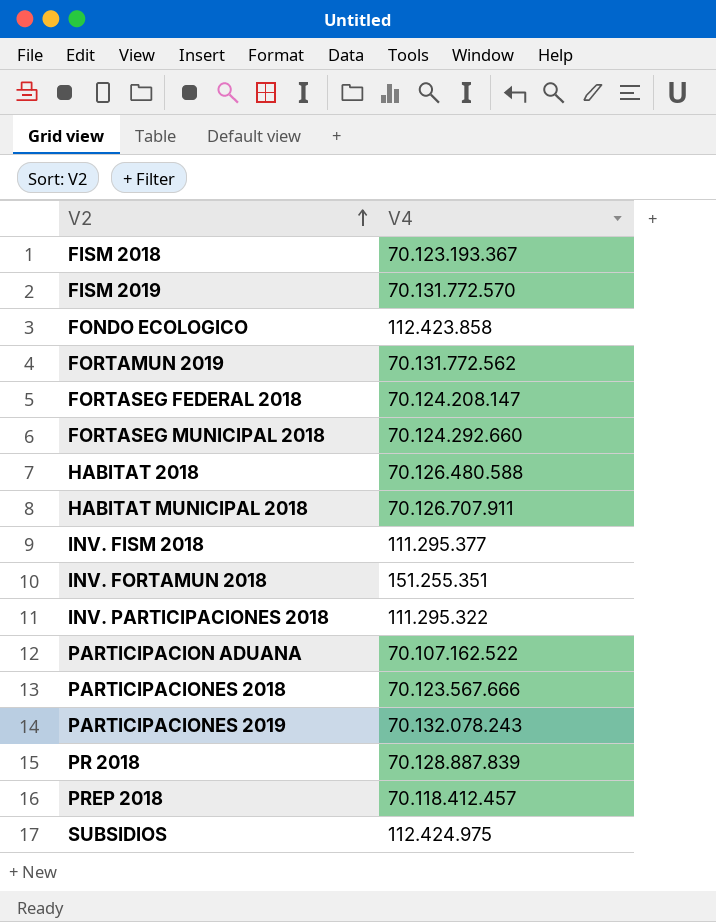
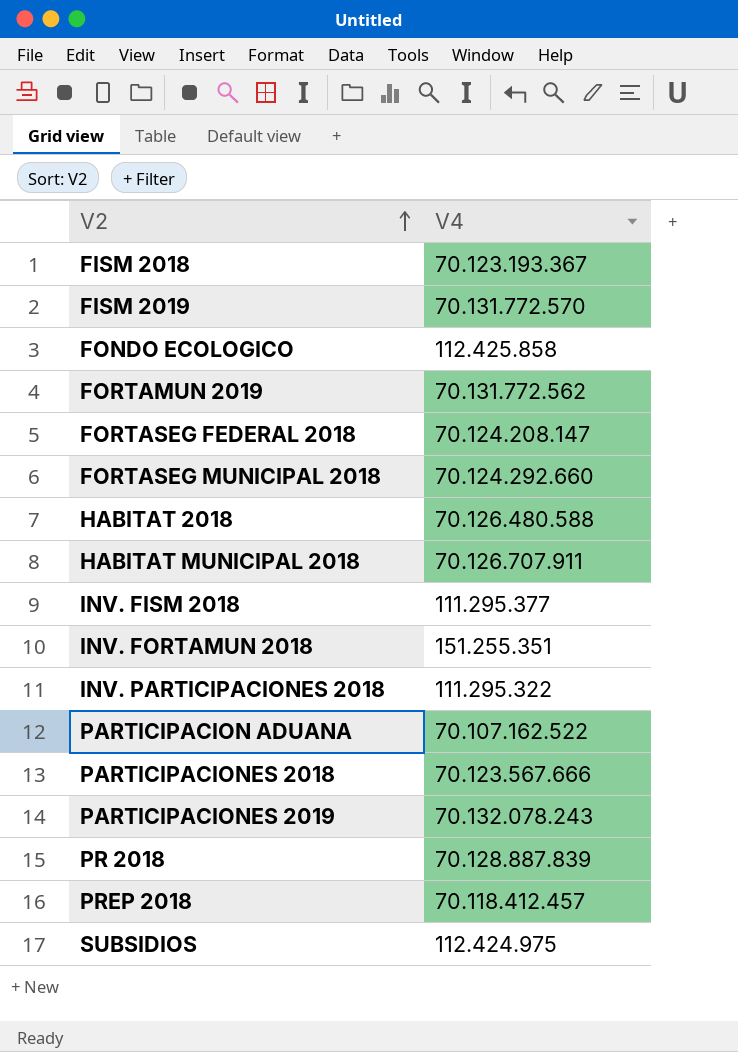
FONDO ECOLOGICO | V4: 112.423.858 -> 112.425.858

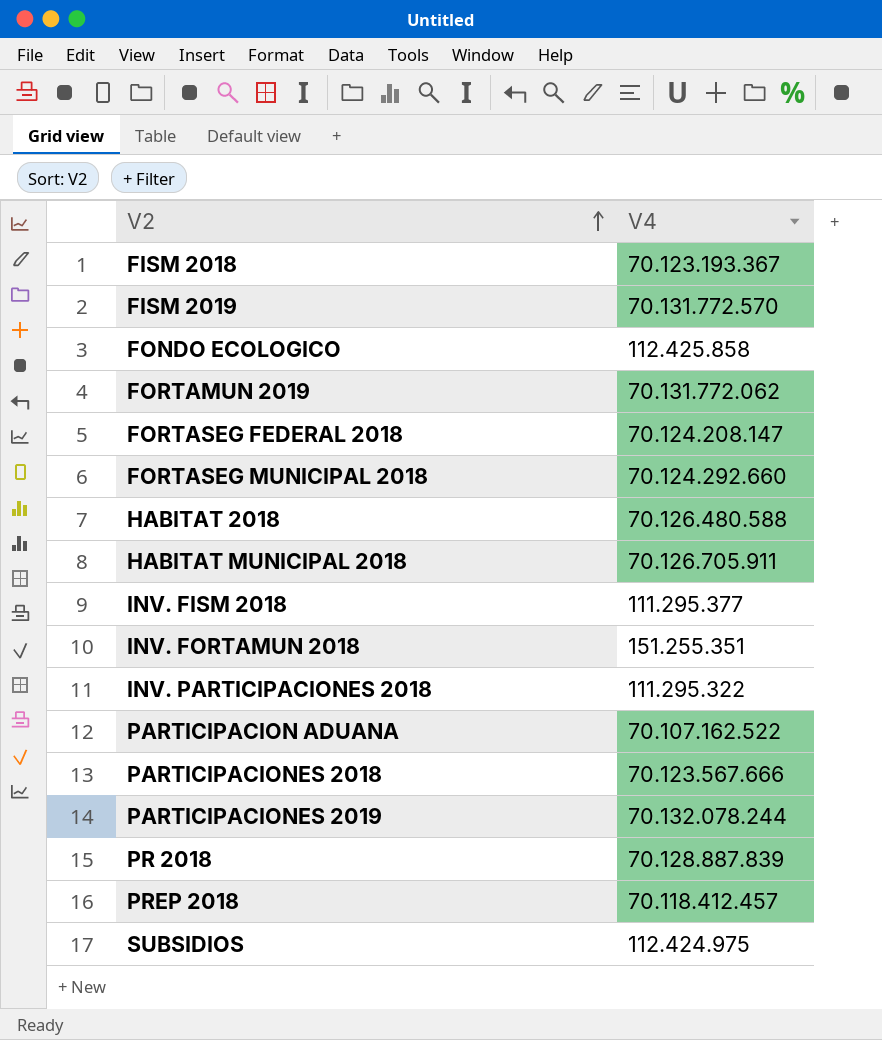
FORTAMUN 2019 | V4: 70.131.772.562 -> 70.131.772.062
HABITAT MUNICIPAL 2018 | V4: 70.126.707.911 -> 70.126.705.911
PARTICIPACIONES 2019 | V4: 70.132.078.243 -> 70.132.078.244

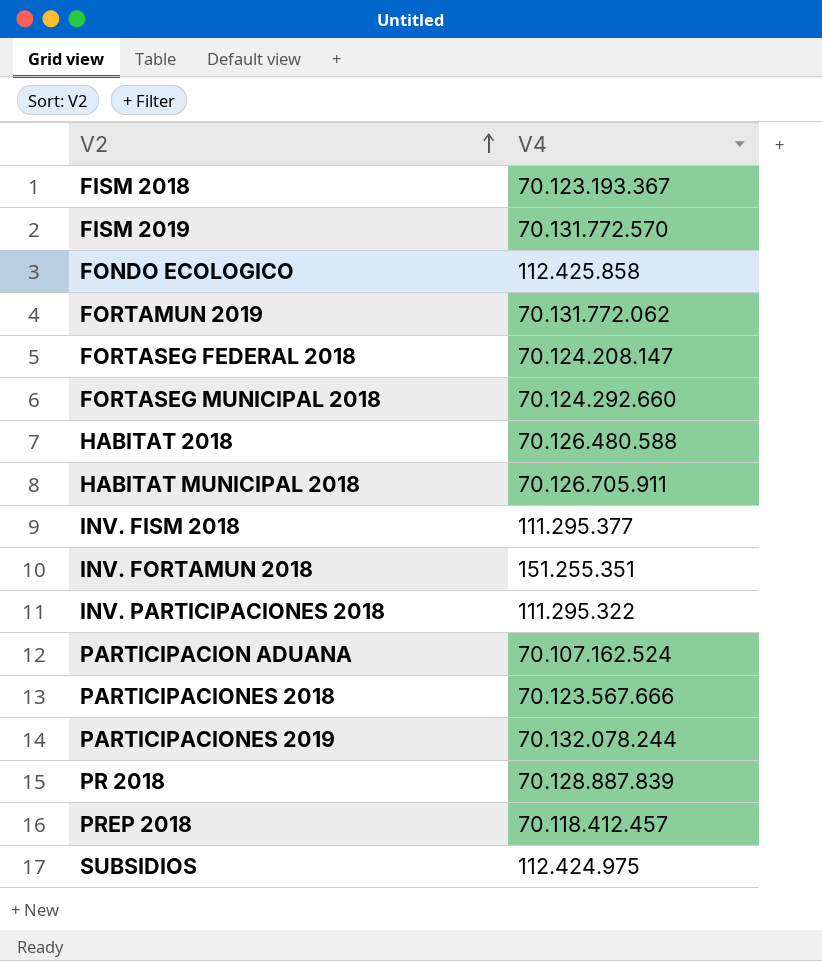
PARTICIPACION ADUANA | V4: 70.107.162.522 -> 70.107.162.524

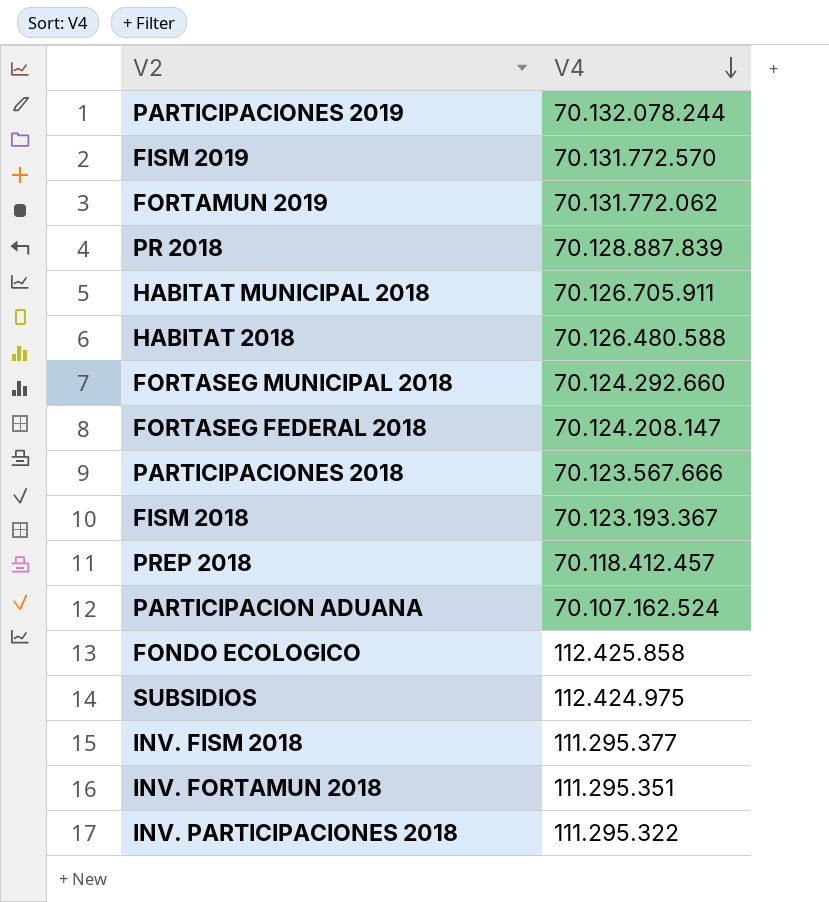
row order: V2 ascending -> V4 descending
INV. FORTAMUN 2018 | V4: 151.255.351 -> 111.295.351

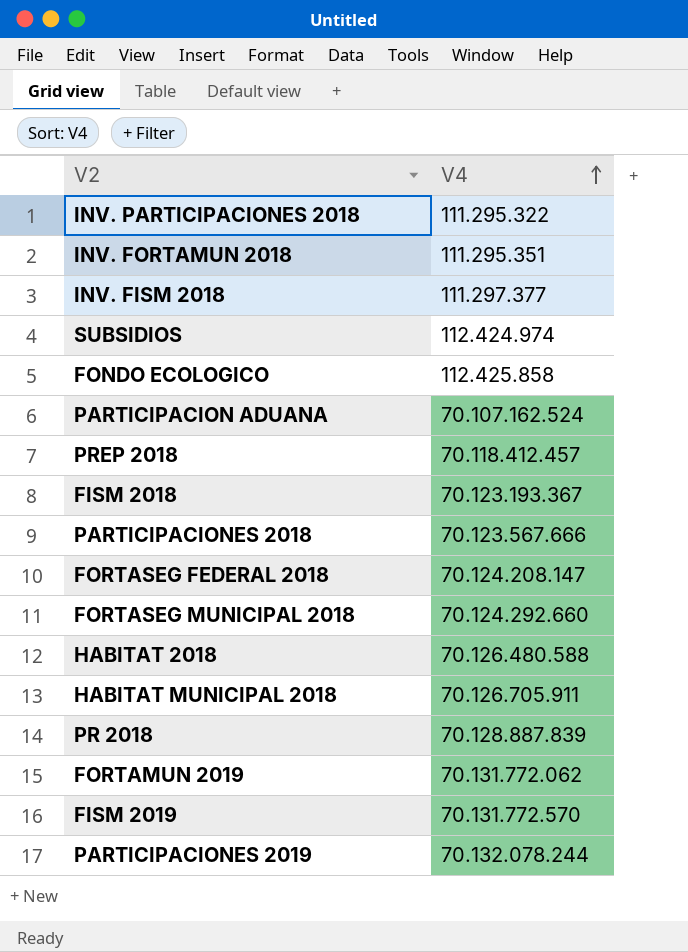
row order: V4 descending -> V4 ascending
INV. FISM 2018 | V4: 111.295.377 -> 111.297.377
SUBSIDIOS | V4: 112.424.975 -> 112.424.974

